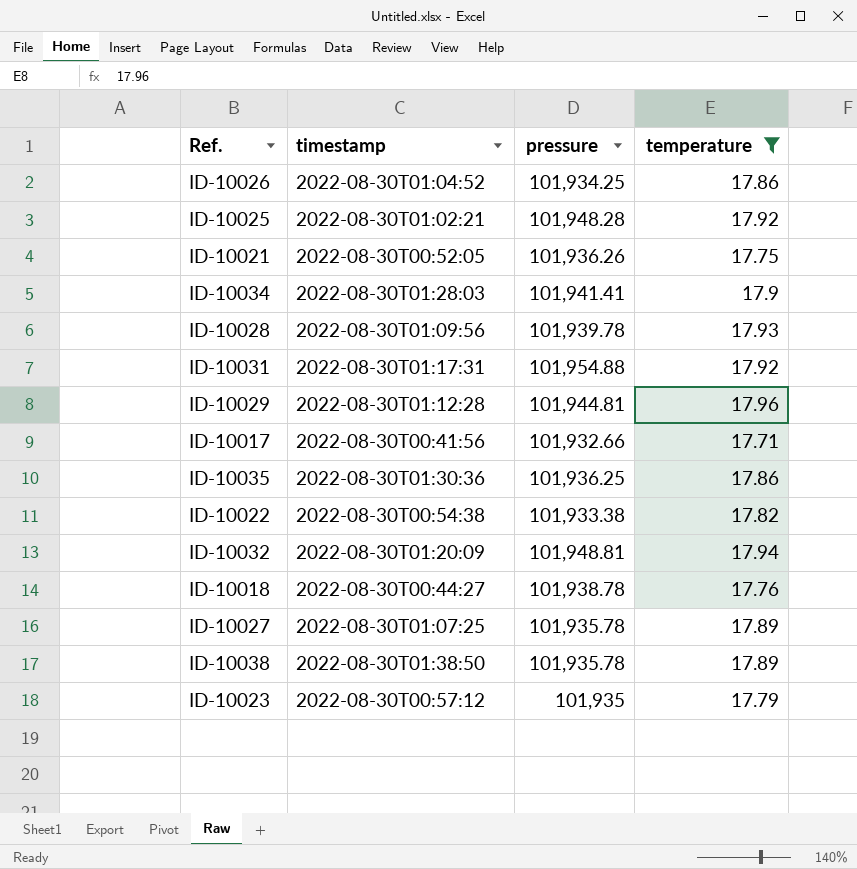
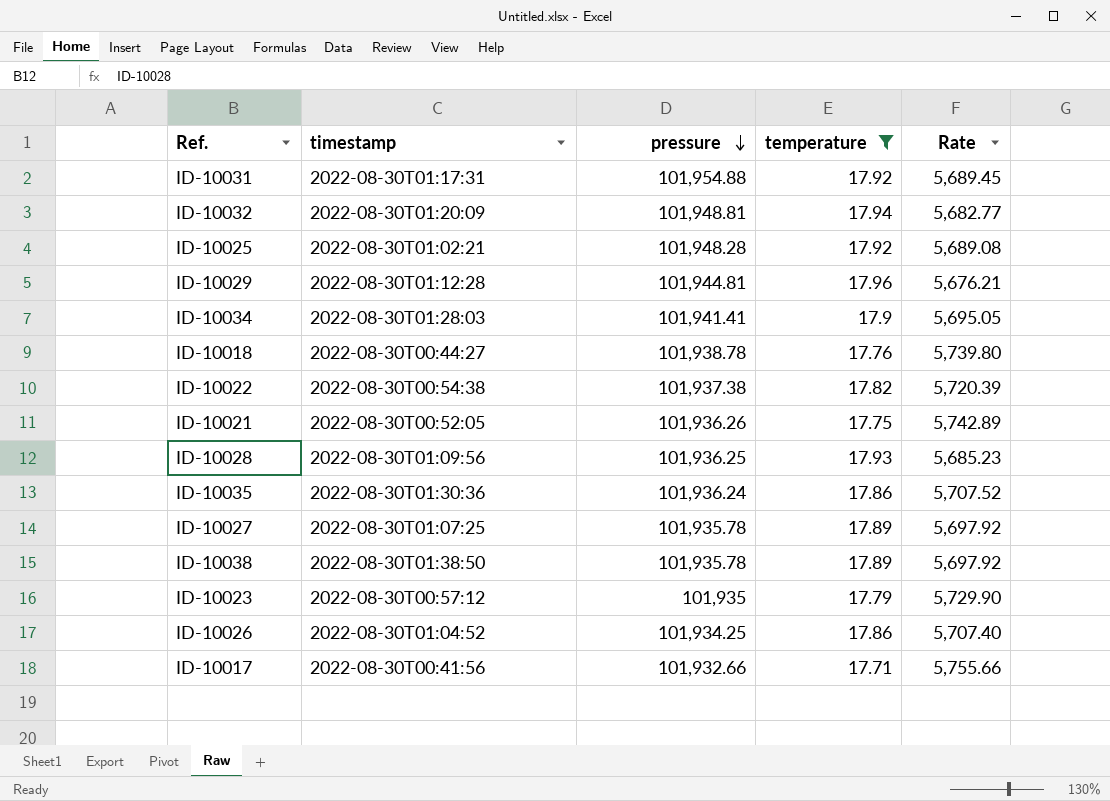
row order: none -> pressure descending
column Rate | formula: none -> [pressure] / [temperature]
ID-10022 | pressure: 101,933.38 -> 101,937.38
ID-10028 | pressure: 101,939.78 -> 101,936.25
ID-10035 | pressure: 101,936.25 -> 101,936.24

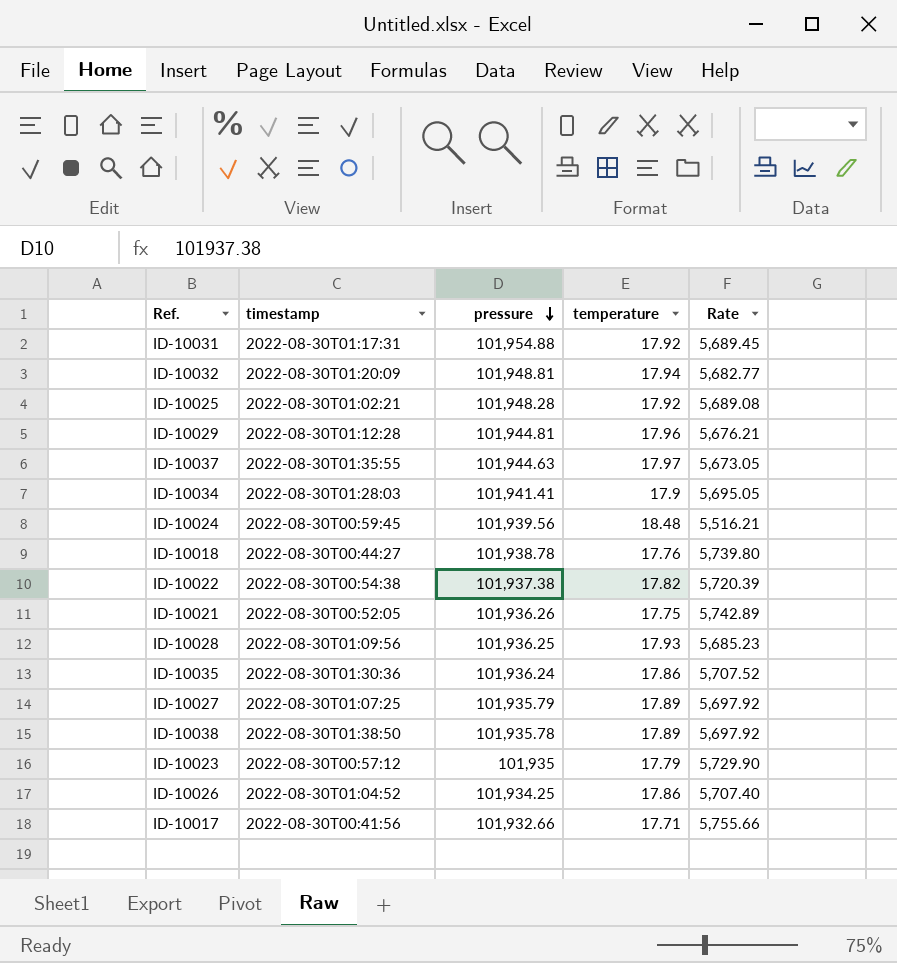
filter: temperature <= 17.96 -> none
ID-10027 | pressure: 101,935.78 -> 101,935.79

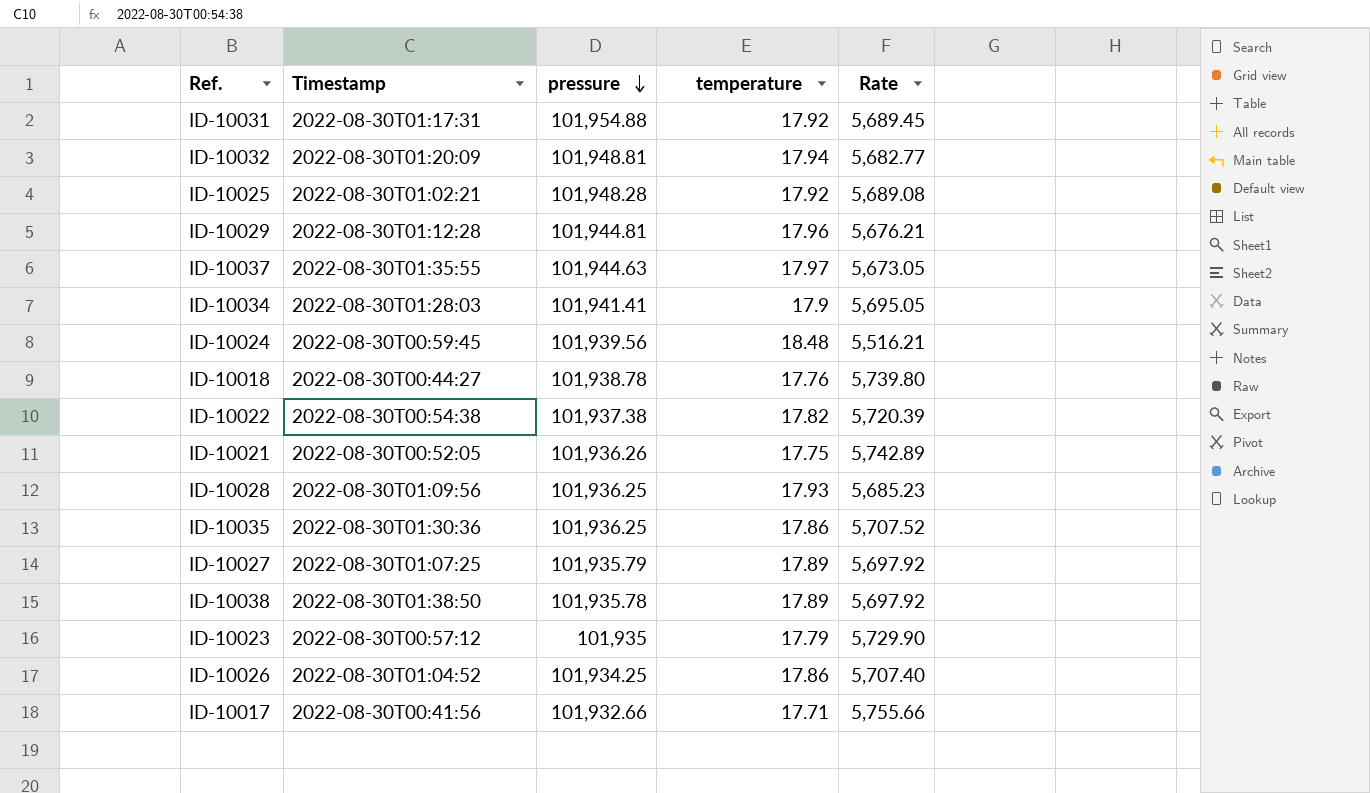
column name: timestamp -> Timestamp
ID-10035 | pressure: 101,936.24 -> 101,936.25

